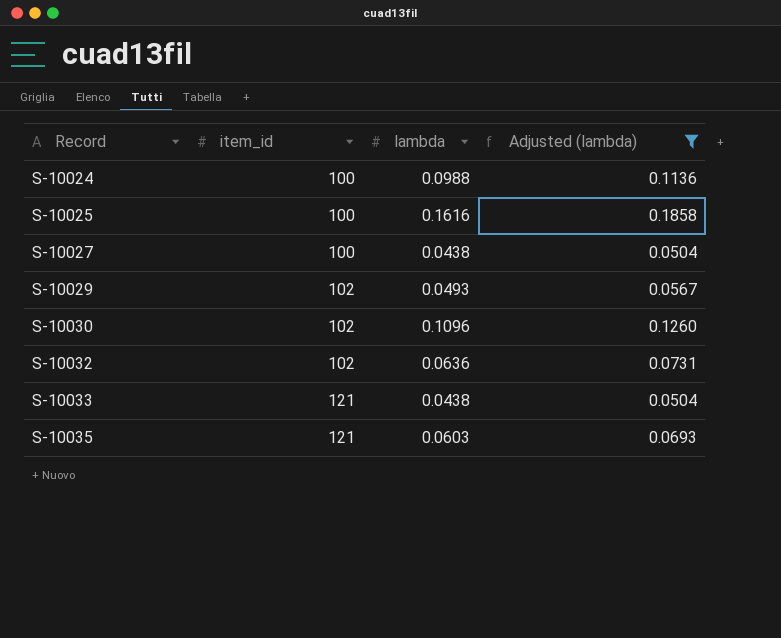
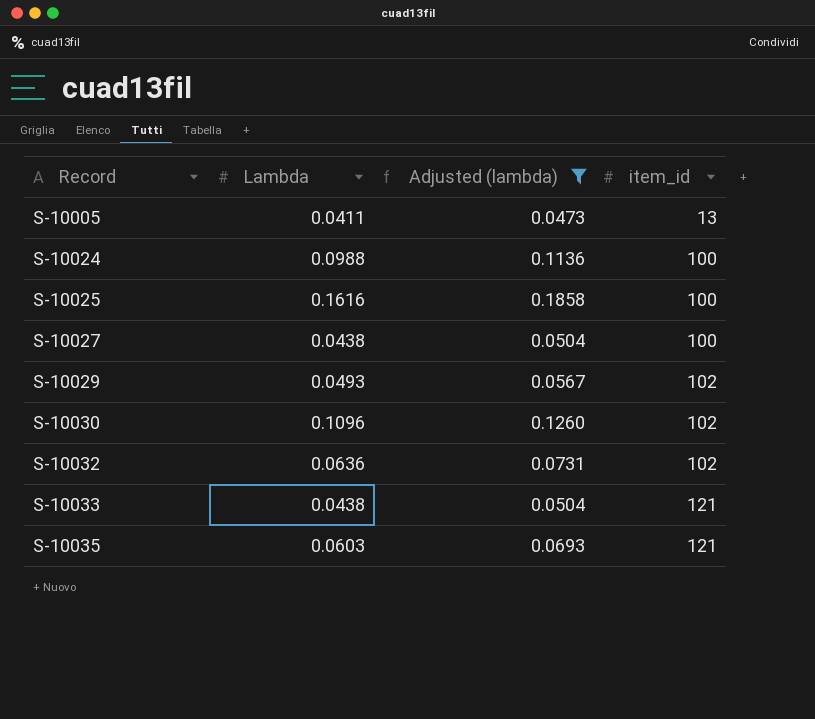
column name: lambda -> Lambda
column item_id | position: 2 -> 4
row S-10005: none -> 0.0411 | 0.0473 | 13

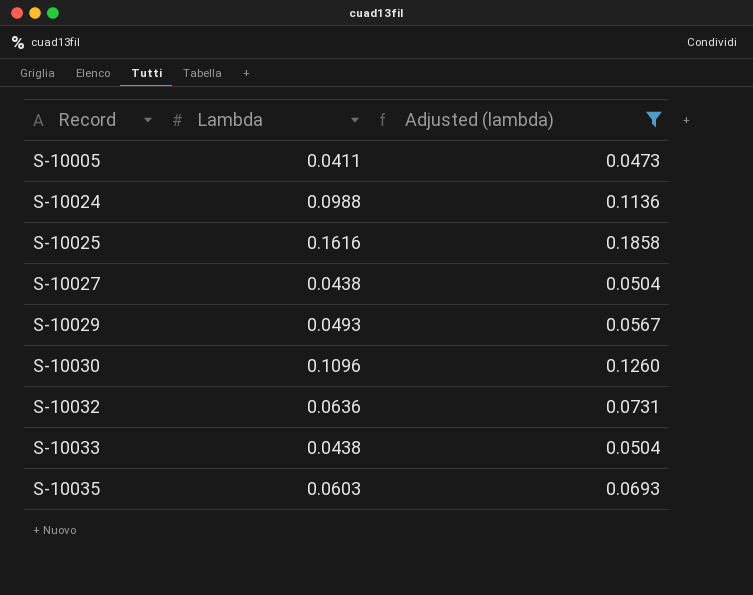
column item_id | position: 4 -> none

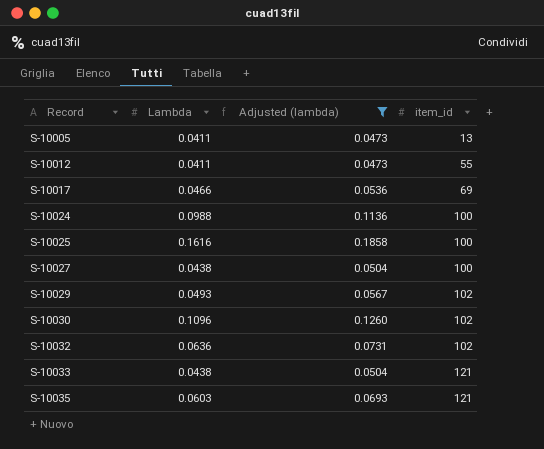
column item_id | position: none -> 4
row S-10012: none -> 0.0411 | 0.0473 | 55
row S-10017: none -> 0.0466 | 0.0536 | 69

